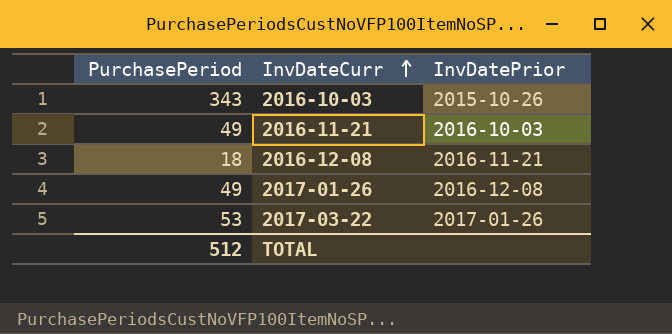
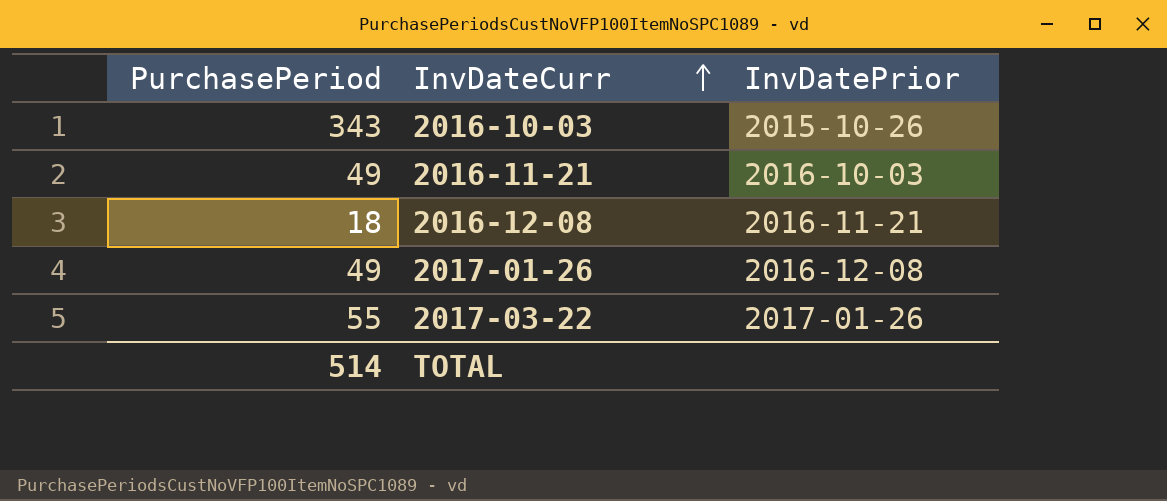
2017-03-22 | PurchasePeriod: 53 -> 55
TOTAL | PurchasePeriod: 512 -> 514

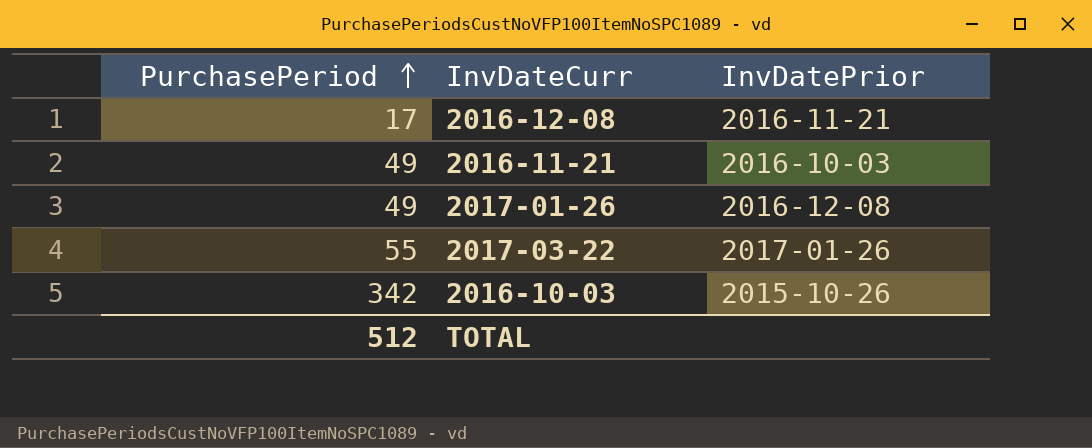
row order: InvDateCurr ascending -> PurchasePeriod ascending
2016-12-08 | PurchasePeriod: 18 -> 17
2016-10-03 | PurchasePeriod: 343 -> 342
TOTAL | PurchasePeriod: 514 -> 512

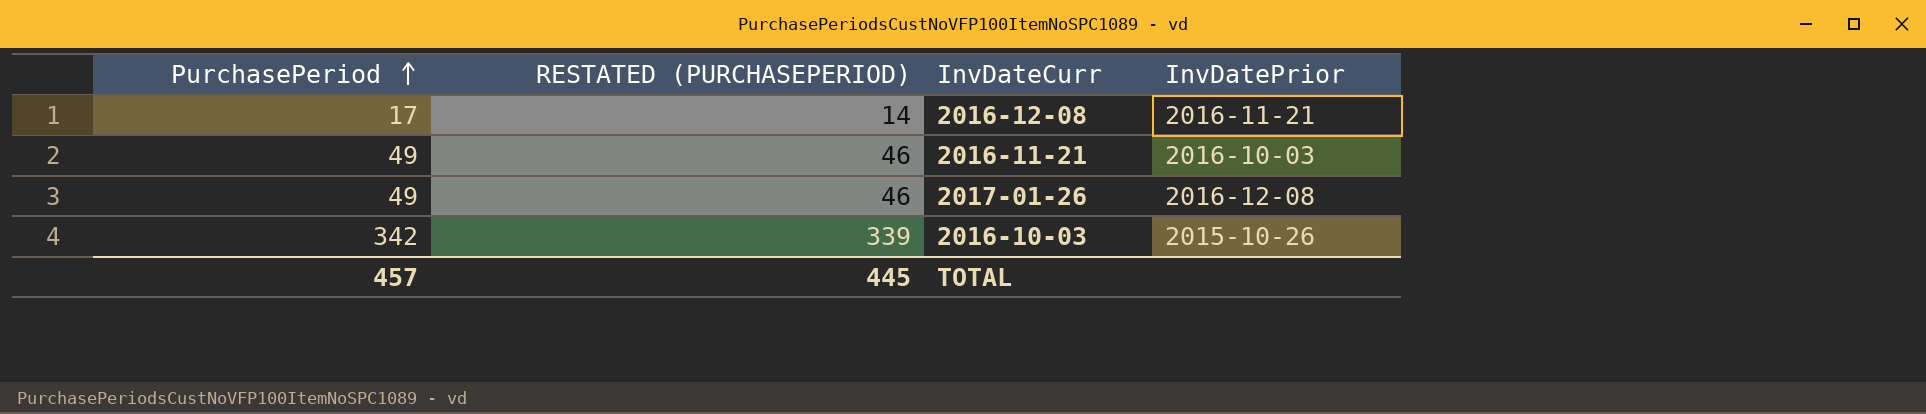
column RESTATED (PURCHASEPERIOD) | formula: none -> [PurchasePeriod] - 3
row 2017-03-22: 55 | 2017-01-26 -> none
TOTAL | PurchasePeriod: 512 -> 457

